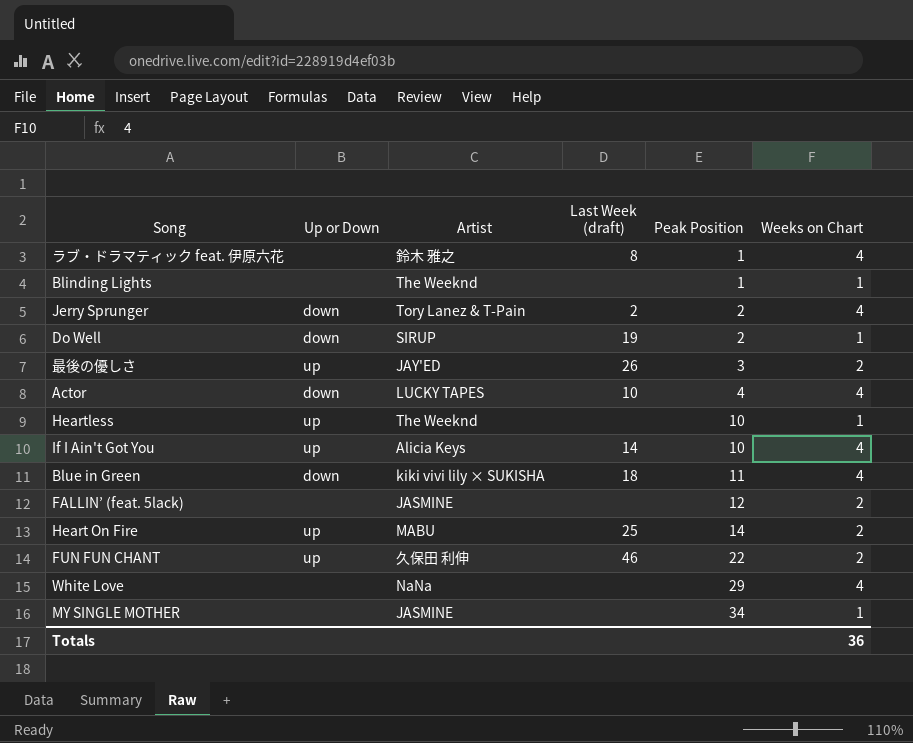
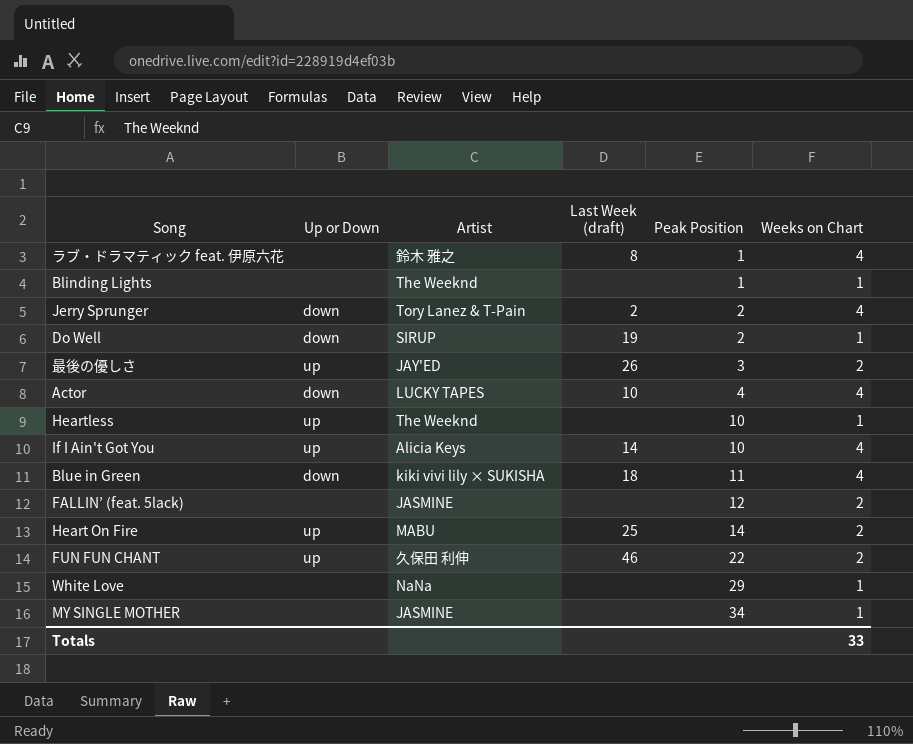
White Love | Weeks on Chart: 4 -> 1
Totals | Weeks on Chart: 36 -> 33

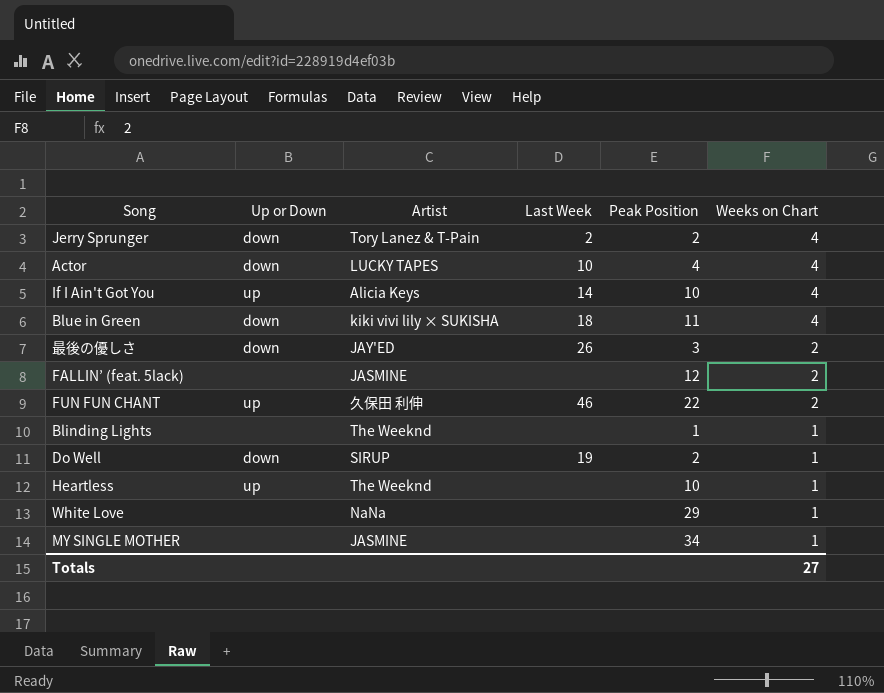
row order: Peak Position ascending -> Weeks on Chart descending
column name: Last Week (draft) -> Last Week
row ラブ・ドラマティック feat. 伊原六花: none | 鈴木 雅之 | 8 | 1 | 4 -> none
row Heart On Fire: up | MABU | 25 | 14 | 2 -> none
最後の優しさ | Up or Down: up -> down
Totals | Weeks on Chart: 33 -> 27

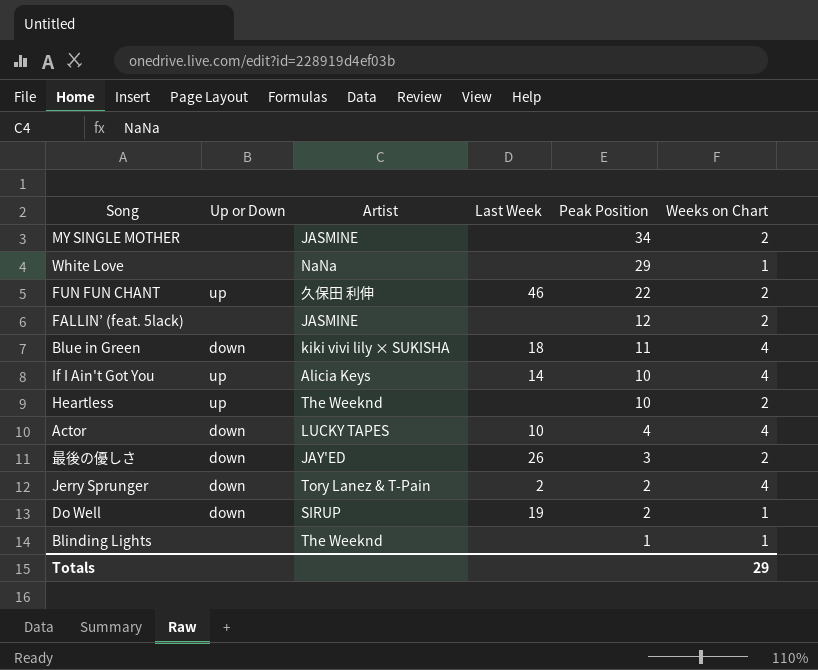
row order: Weeks on Chart descending -> Peak Position descending
MY SINGLE MOTHER | Weeks on Chart: 1 -> 2
Heartless | Weeks on Chart: 1 -> 2
Totals | Weeks on Chart: 27 -> 29

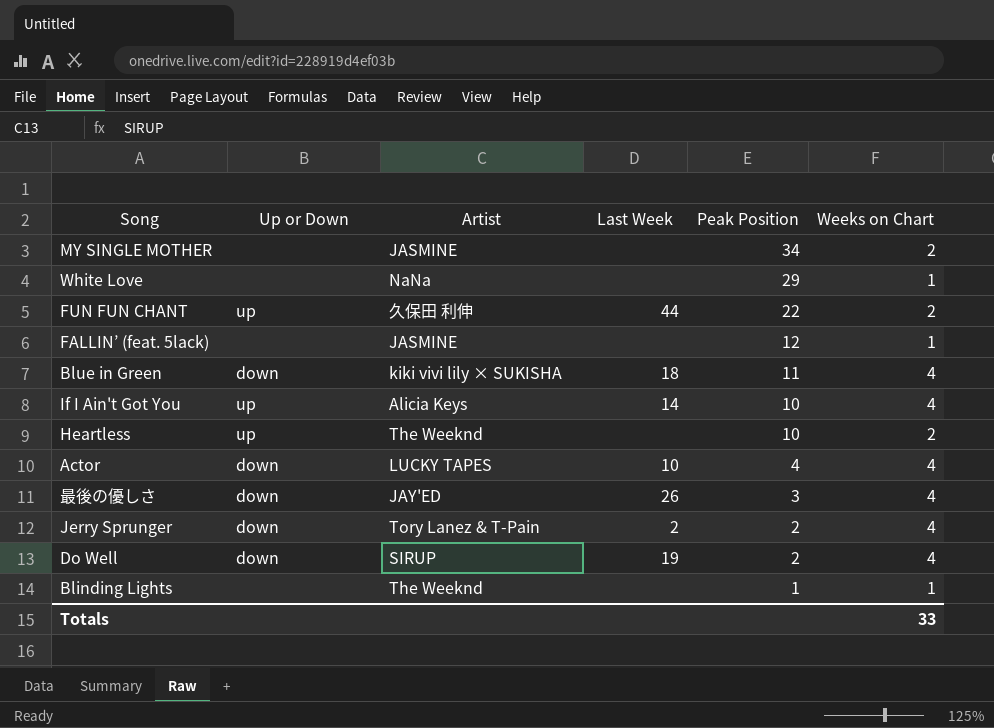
FUN FUN CHANT | Last Week: 46 -> 44
FALLIN’ (feat. 5lack) | Weeks on Chart: 2 -> 1
最後の優しさ | Weeks on Chart: 2 -> 4
Do Well | Weeks on Chart: 1 -> 4
Totals | Weeks on Chart: 29 -> 33

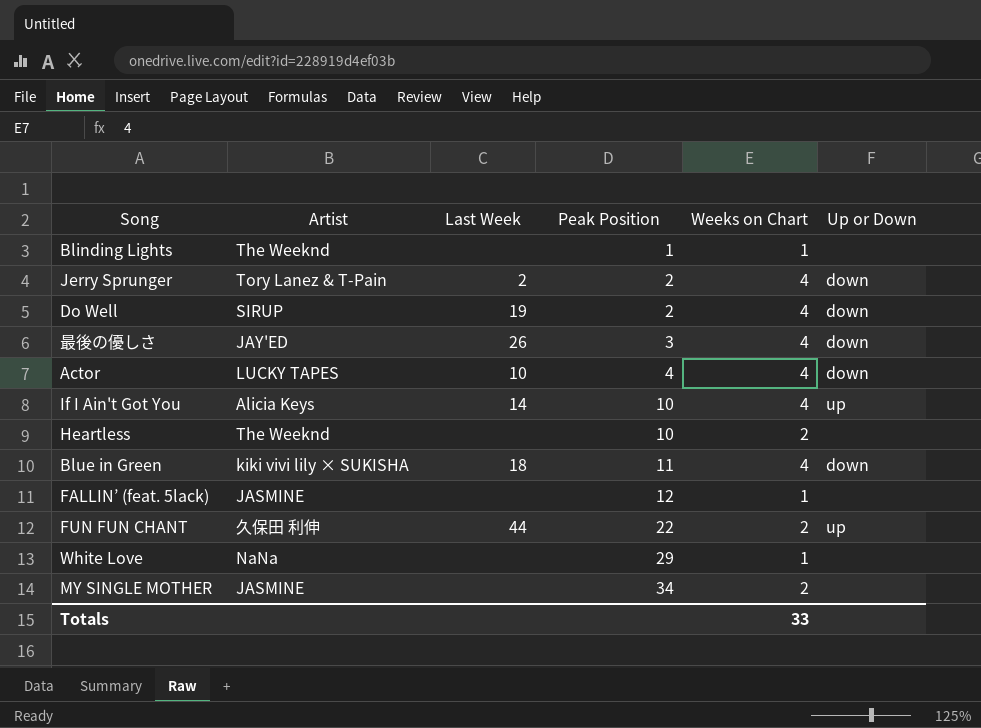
row order: Peak Position descending -> Peak Position ascending
column Up or Down | position: 2 -> 6
Heartless | Up or Down: up -> none

